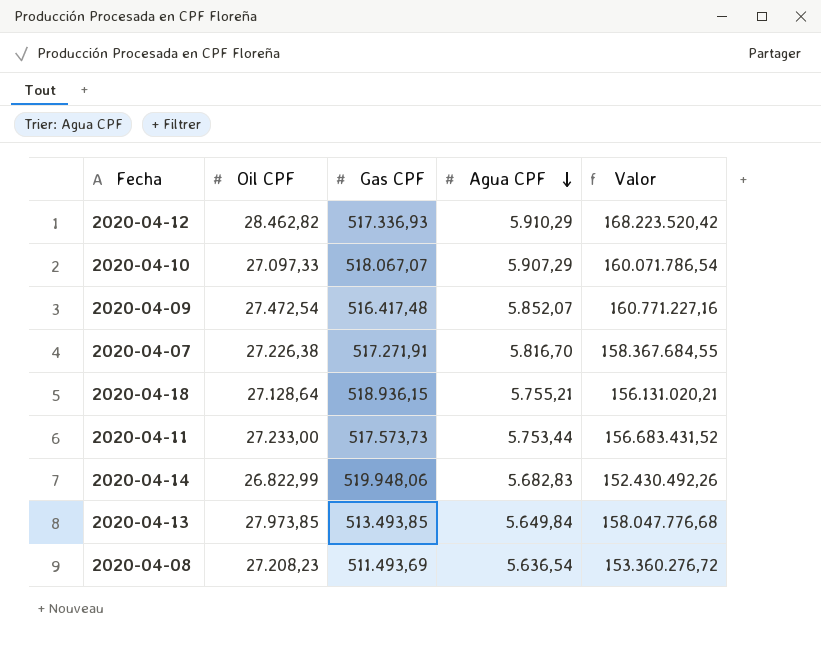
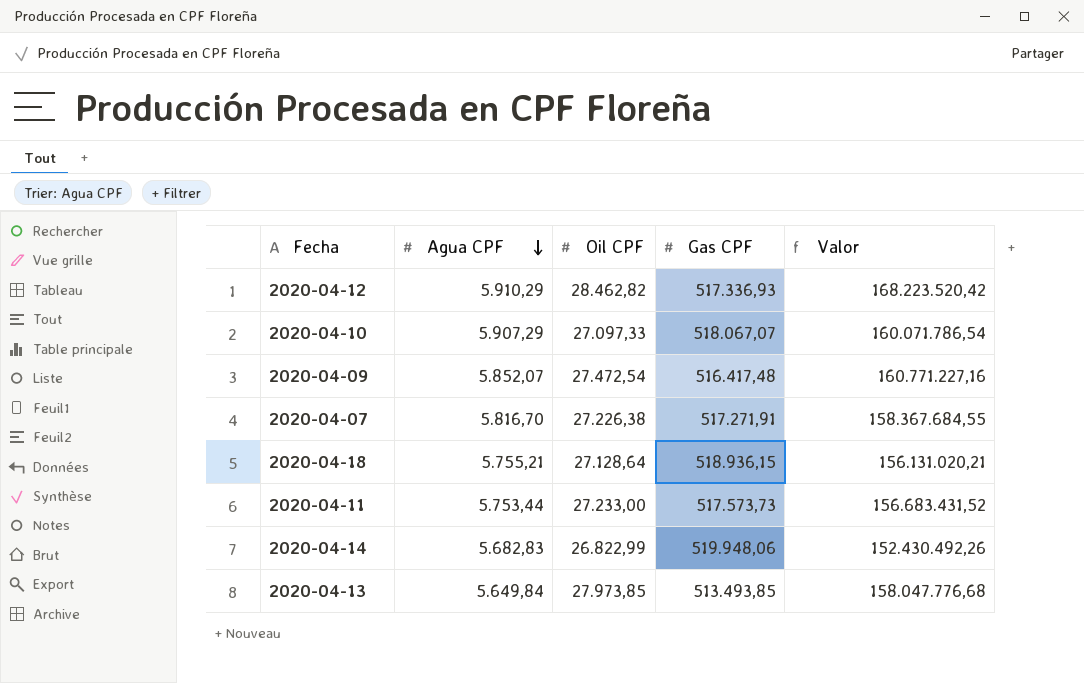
column Agua CPF | position: 4 -> 2
row 2020-04-08: 27.208,23 | 511.493,69 | 5.636,54 | 153.360.276,72 -> none

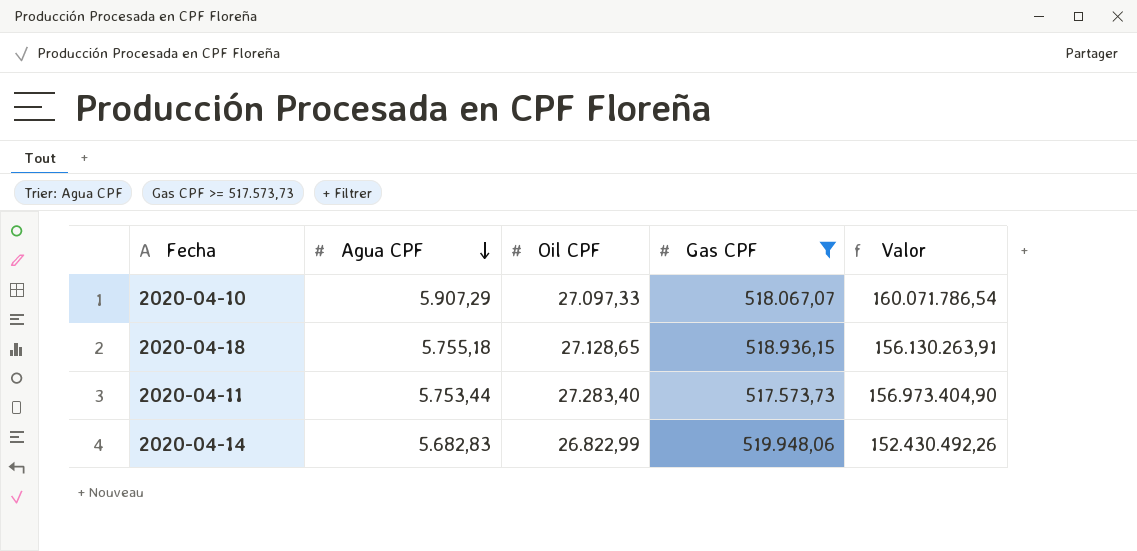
filter: none -> Gas CPF >= 517.573,73
2020-04-18 | Agua CPF: 5.755,21 -> 5.755,18
2020-04-18 | Oil CPF: 27.128,64 -> 27.128,65
2020-04-18 | Valor: 156.131.020,21 -> 156.130.263,91
2020-04-11 | Oil CPF: 27.233,00 -> 27.283,40
2020-04-11 | Valor: 156.683.431,52 -> 156.973.404,90

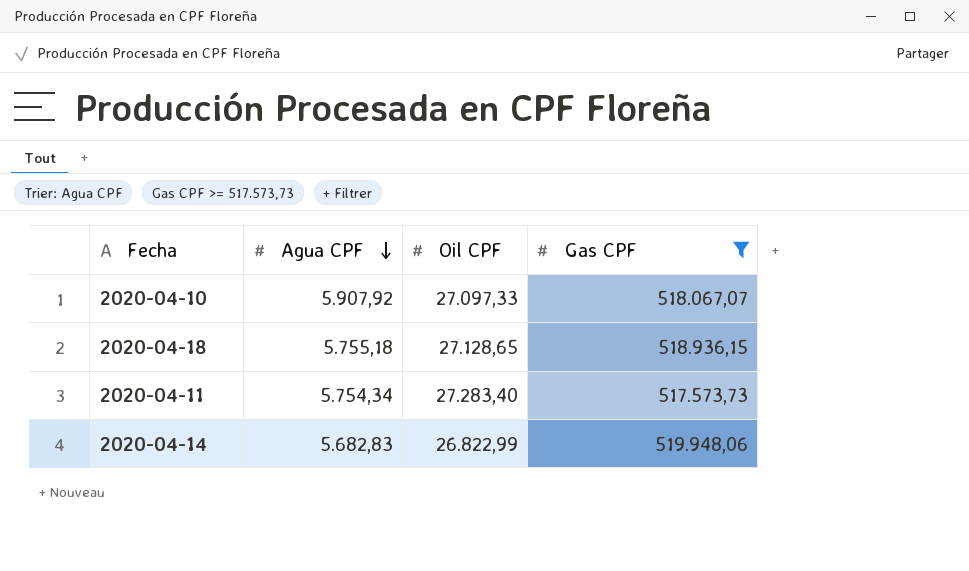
column Valor | formula: [Agua CPF] * [Oil CPF] -> none
2020-04-10 | Agua CPF: 5.907,29 -> 5.907,92
2020-04-11 | Agua CPF: 5.753,44 -> 5.754,34

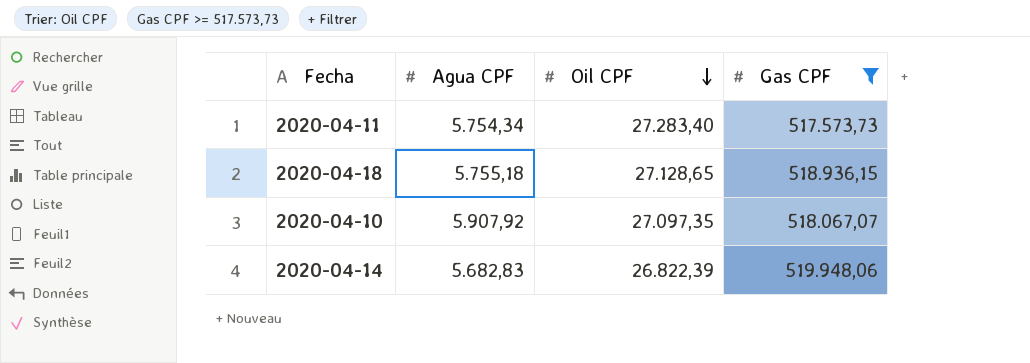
row order: Agua CPF descending -> Oil CPF descending
2020-04-10 | Oil CPF: 27.097,33 -> 27.097,35
2020-04-14 | Oil CPF: 26.822,99 -> 26.822,39

